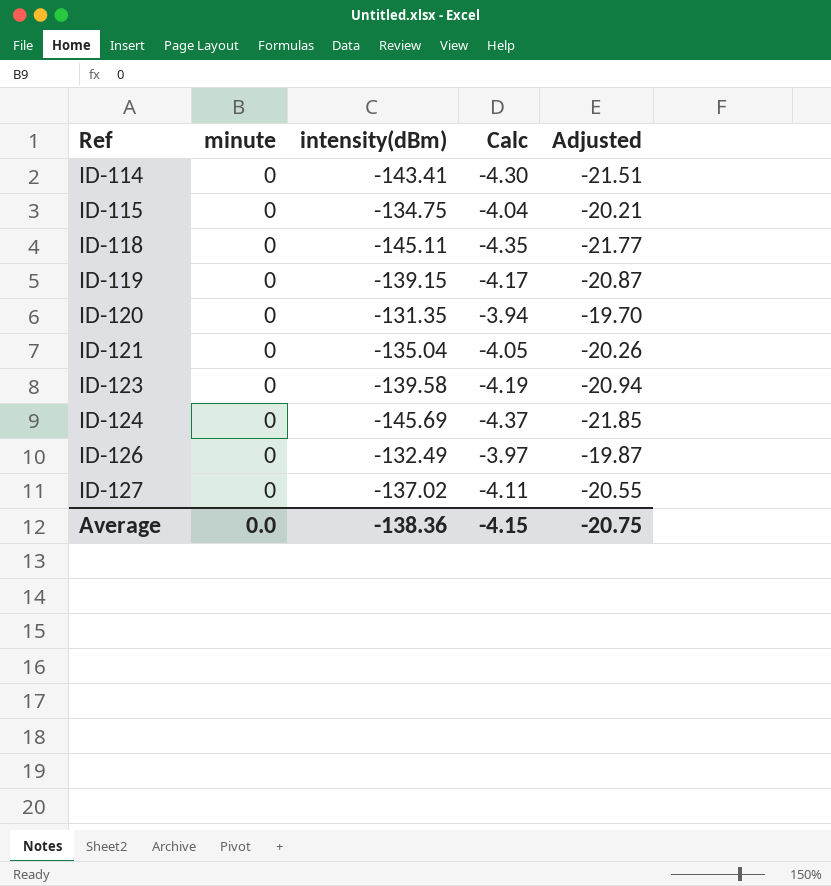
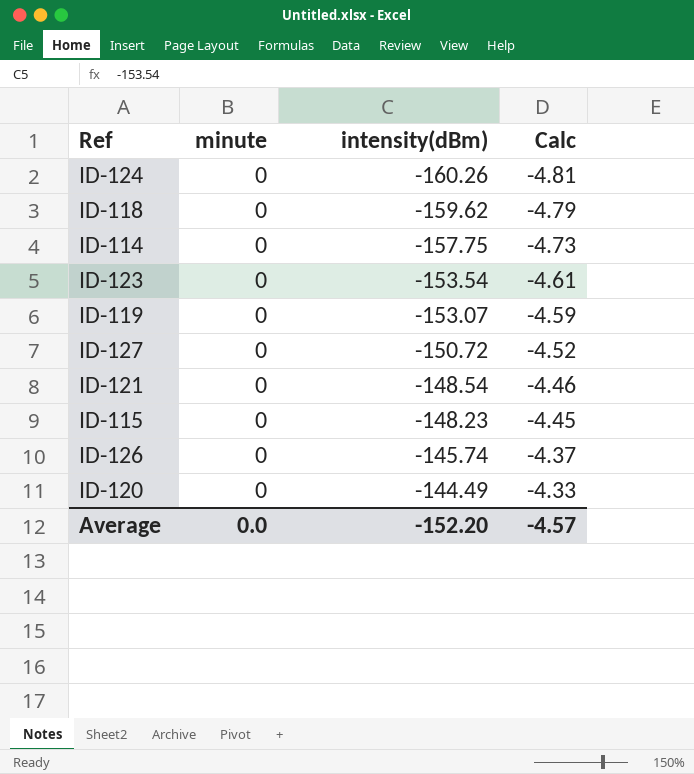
row order: Ref ascending -> intensity(dBm) ascending
column Adjusted | formula: [intensity(dBm)] * 0.15 -> none
ID-124 | intensity(dBm): -145.69 -> -160.26
ID-124 | Calc: -4.37 -> -4.81
ID-118 | intensity(dBm): -145.11 -> -159.62
ID-118 | Calc: -4.35 -> -4.79
ID-114 | intensity(dBm): -143.41 -> -157.75
ID-114 | Calc: -4.30 -> -4.73
ID-123 | intensity(dBm): -139.58 -> -153.54
ID-123 | Calc: -4.19 -> -4.61
ID-119 | intensity(dBm): -139.15 -> -153.07
ID-119 | Calc: -4.17 -> -4.59
ID-127 | intensity(dBm): -137.02 -> -150.72
ID-127 | Calc: -4.11 -> -4.52
ID-121 | intensity(dBm): -135.04 -> -148.54
ID-121 | Calc: -4.05 -> -4.46
ID-115 | intensity(dBm): -134.75 -> -148.23
ID-115 | Calc: -4.04 -> -4.45
ID-126 | intensity(dBm): -132.49 -> -145.74
ID-126 | Calc: -3.97 -> -4.37
ID-120 | intensity(dBm): -131.35 -> -144.49
ID-120 | Calc: -3.94 -> -4.33
Average | intensity(dBm): -138.36 -> -152.20
Average | Calc: -4.15 -> -4.57

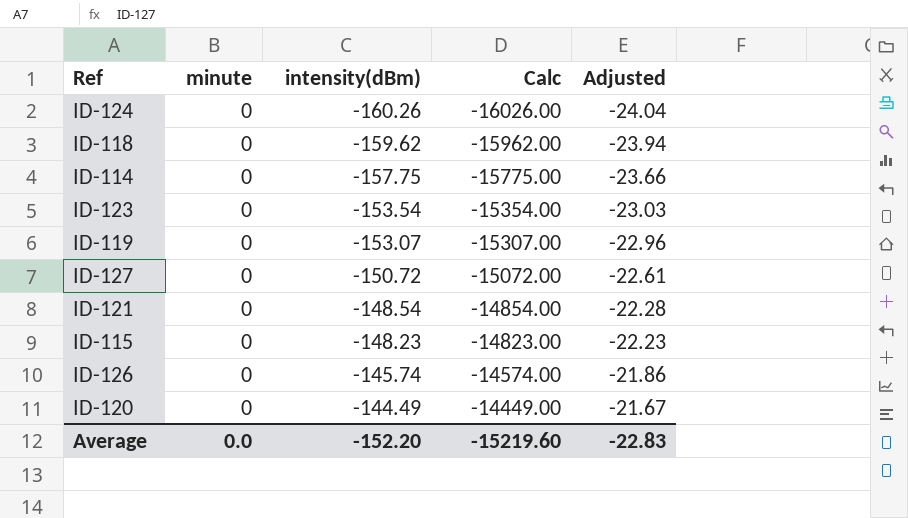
column Calc | formula: [intensity(dBm)] * 0.03 -> [intensity(dBm)] * 100
column Adjusted | formula: none -> [intensity(dBm)] * 0.15
Average | Calc: -4.57 -> -15219.60

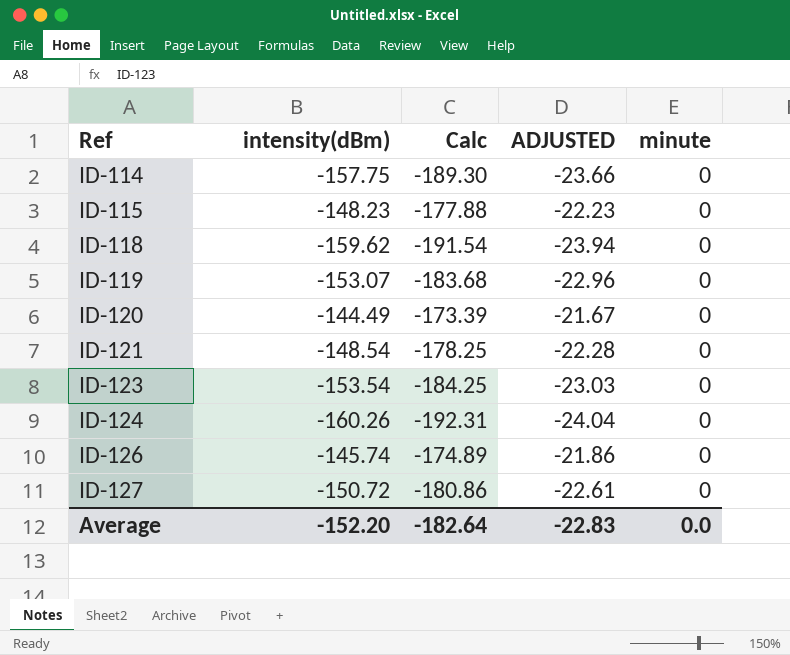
row order: intensity(dBm) ascending -> Ref ascending
column Calc | formula: [intensity(dBm)] * 100 -> [intensity(dBm)] * 1.2
column name: Adjusted -> ADJUSTED
column minute | position: 2 -> 5
Average | Calc: -15219.60 -> -182.64

